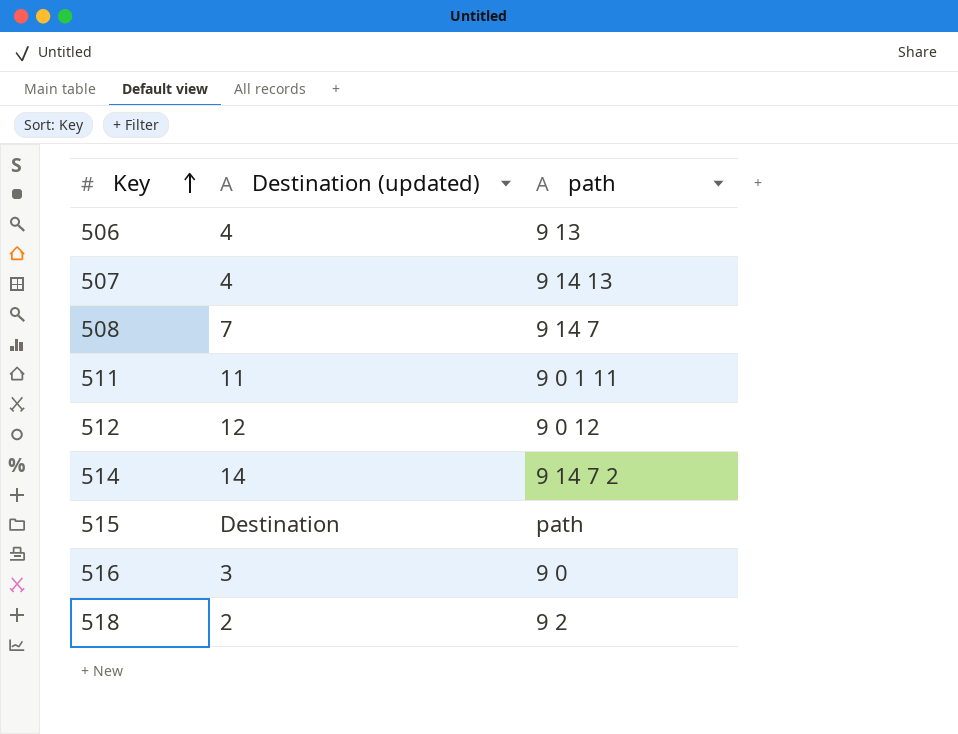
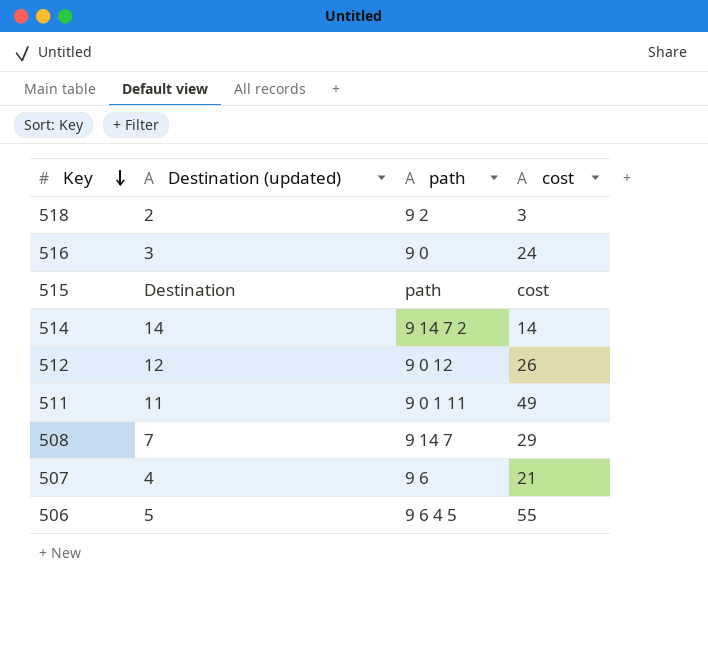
row order: Key ascending -> Key descending
column cost | position: none -> 4
507 | path: 9 14 13 -> 9 6
506 | Destination (updated): 4 -> 5
506 | path: 9 13 -> 9 6 4 5

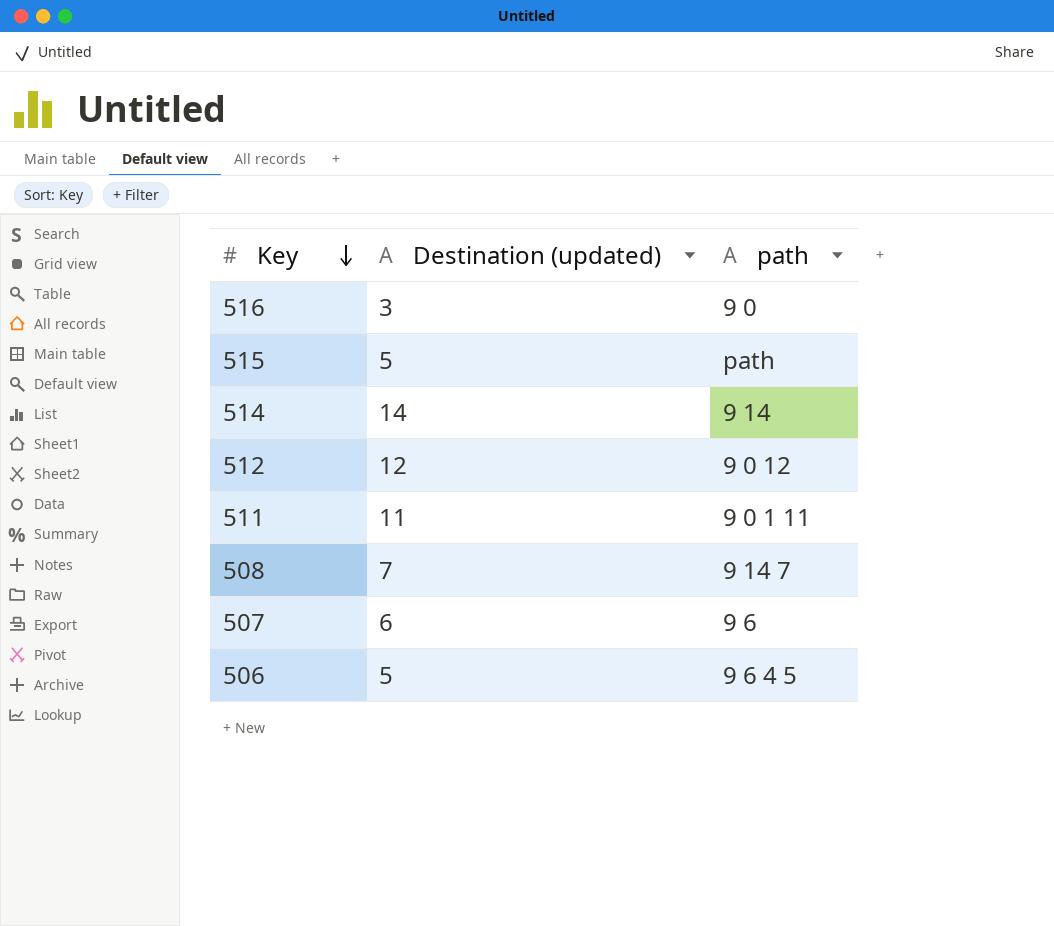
column cost | position: 4 -> none
row 518: 2 | 9 2 | 3 -> none
515 | Destination (updated): Destination -> 5
514 | path: 9 14 7 2 -> 9 14
507 | Destination (updated): 4 -> 6

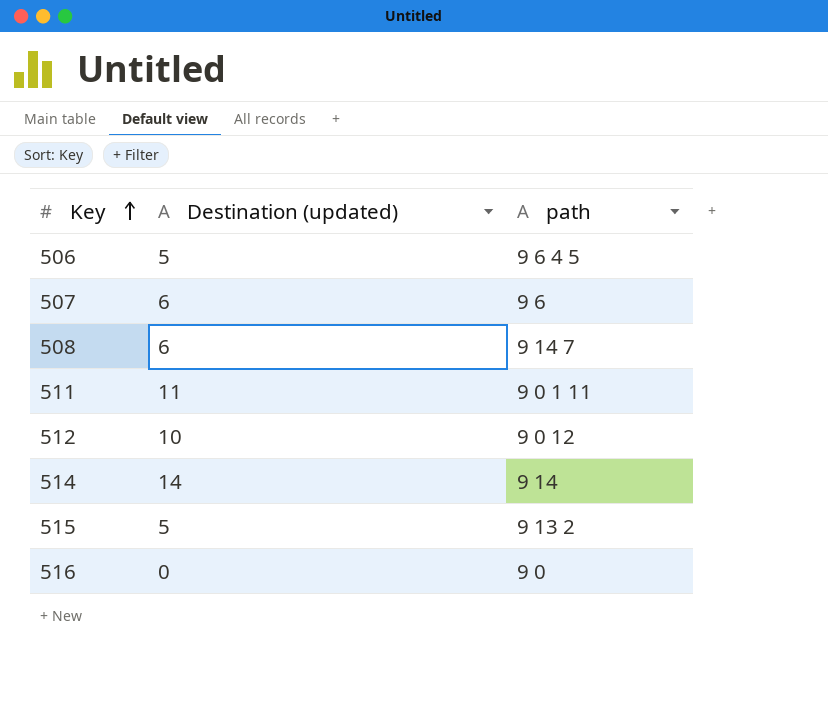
row order: Key descending -> Key ascending
508 | Destination (updated): 7 -> 6
512 | Destination (updated): 12 -> 10
515 | path: path -> 9 13 2
516 | Destination (updated): 3 -> 0

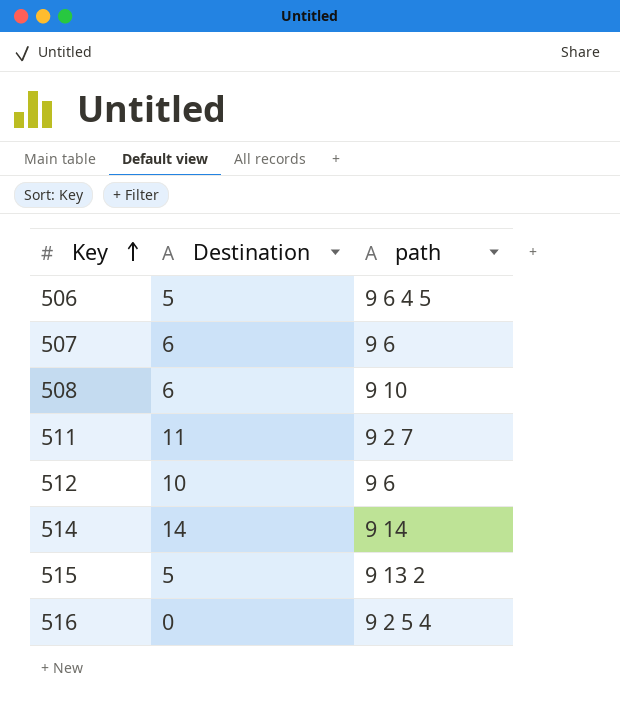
column name: Destination (updated) -> Destination
508 | path: 9 14 7 -> 9 10
511 | path: 9 0 1 11 -> 9 2 7
512 | path: 9 0 12 -> 9 6
516 | path: 9 0 -> 9 2 5 4

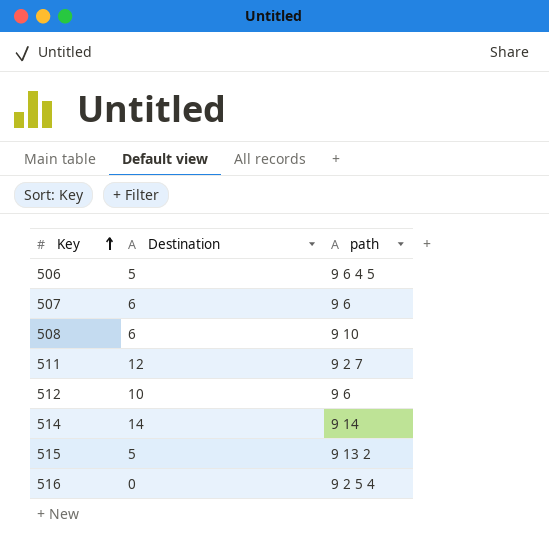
511 | Destination: 11 -> 12

